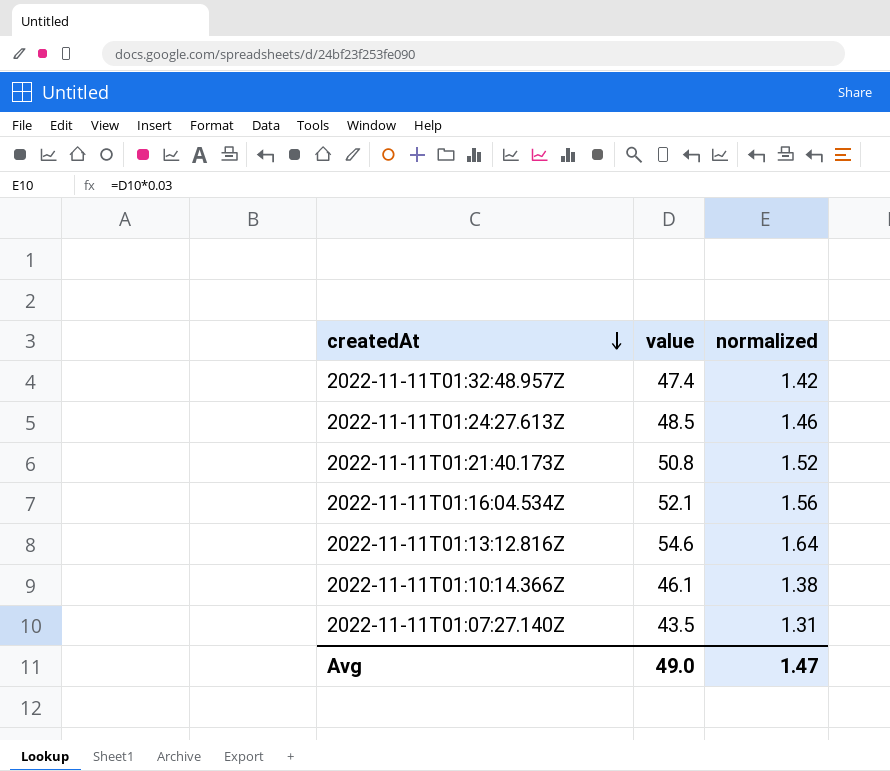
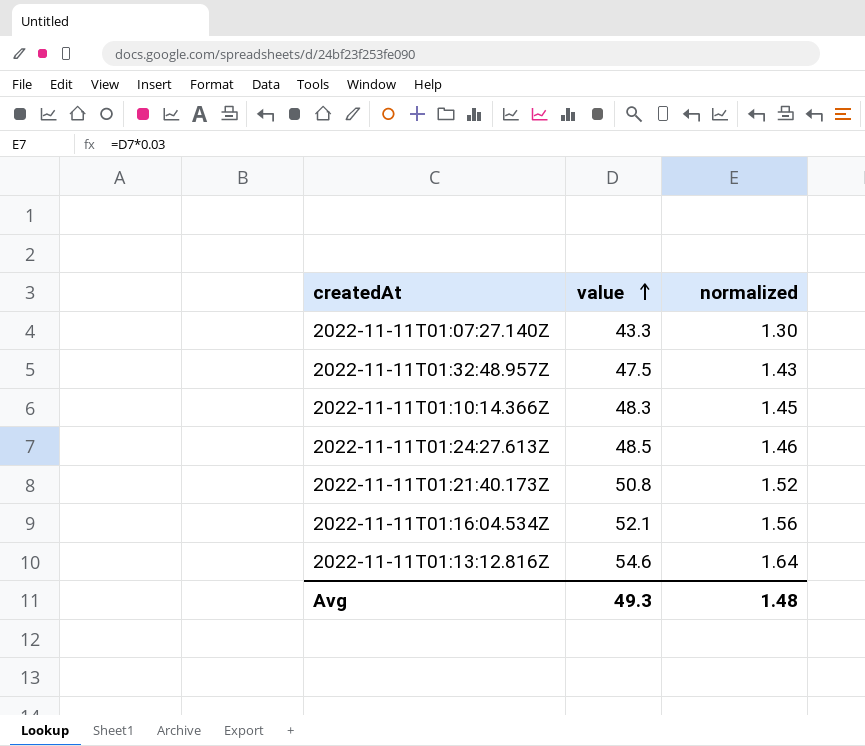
row order: createdAt descending -> value ascending
2022-11-11T01:07:27.140Z | value: 43.5 -> 43.3
2022-11-11T01:07:27.140Z | normalized: 1.31 -> 1.30
2022-11-11T01:32:48.957Z | value: 47.4 -> 47.5
2022-11-11T01:32:48.957Z | normalized: 1.42 -> 1.43
2022-11-11T01:10:14.366Z | value: 46.1 -> 48.3
2022-11-11T01:10:14.366Z | normalized: 1.38 -> 1.45
Avg | value: 49.0 -> 49.3
Avg | normalized: 1.47 -> 1.48

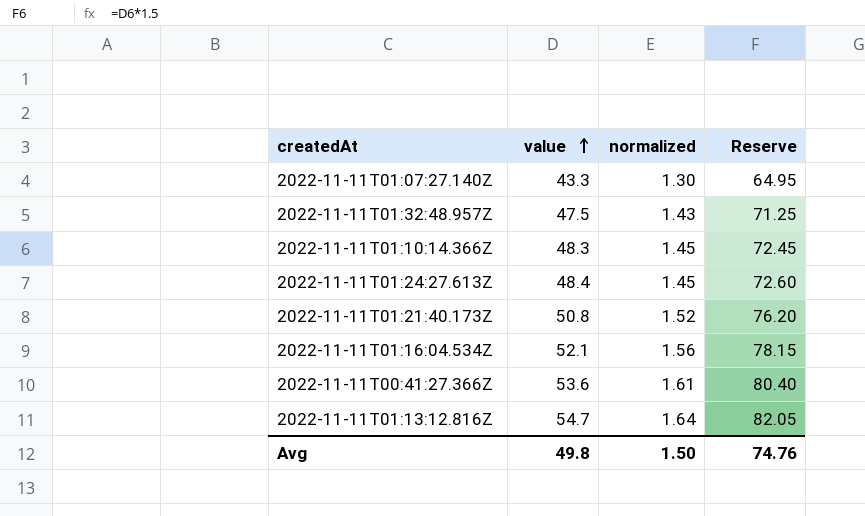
column Reserve | formula: none -> [value] * 1.5
2022-11-11T01:24:27.613Z | value: 48.5 -> 48.4
2022-11-11T01:24:27.613Z | normalized: 1.46 -> 1.45
row 2022-11-11T00:41:27.366Z: none -> 53.6 | 1.61 | 80.40
2022-11-11T01:13:12.816Z | value: 54.6 -> 54.7
Avg | value: 49.3 -> 49.8
Avg | normalized: 1.48 -> 1.50

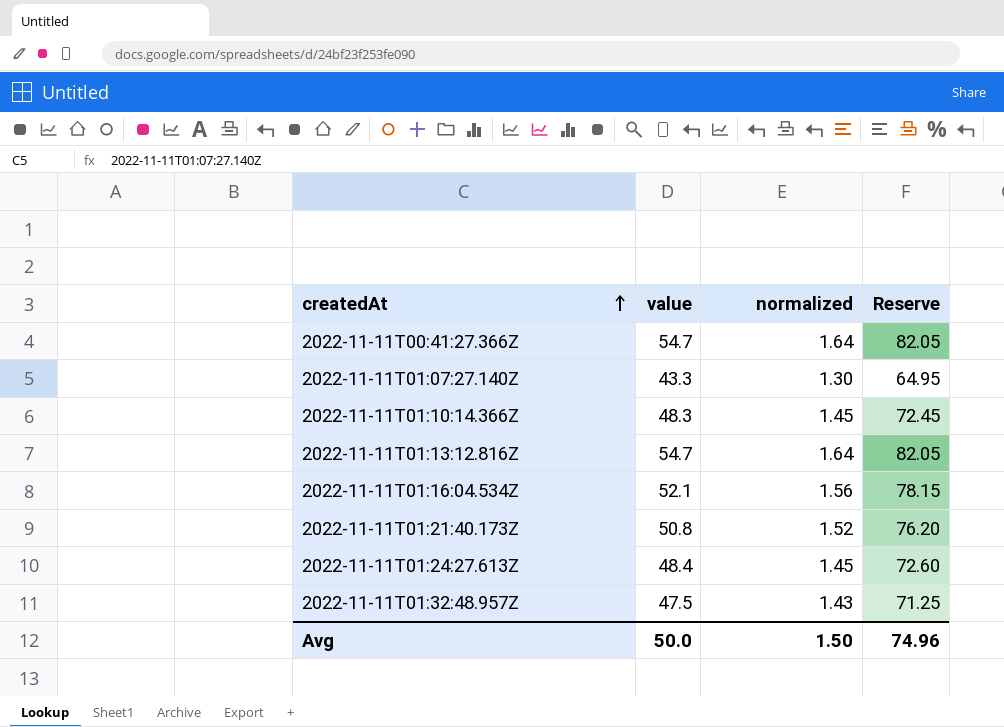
row order: value ascending -> createdAt ascending
2022-11-11T00:41:27.366Z | value: 53.6 -> 54.7
2022-11-11T00:41:27.366Z | normalized: 1.61 -> 1.64
2022-11-11T00:41:27.366Z | Reserve: 80.40 -> 82.05
Avg | value: 49.8 -> 50.0
Avg | Reserve: 74.76 -> 74.96

